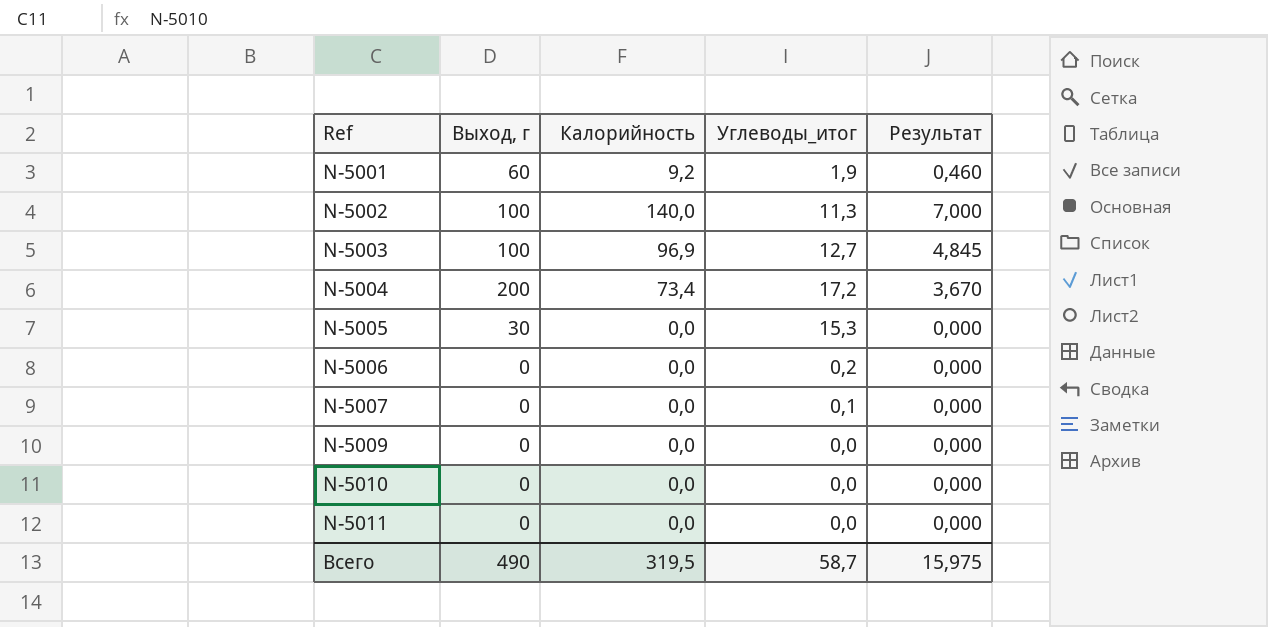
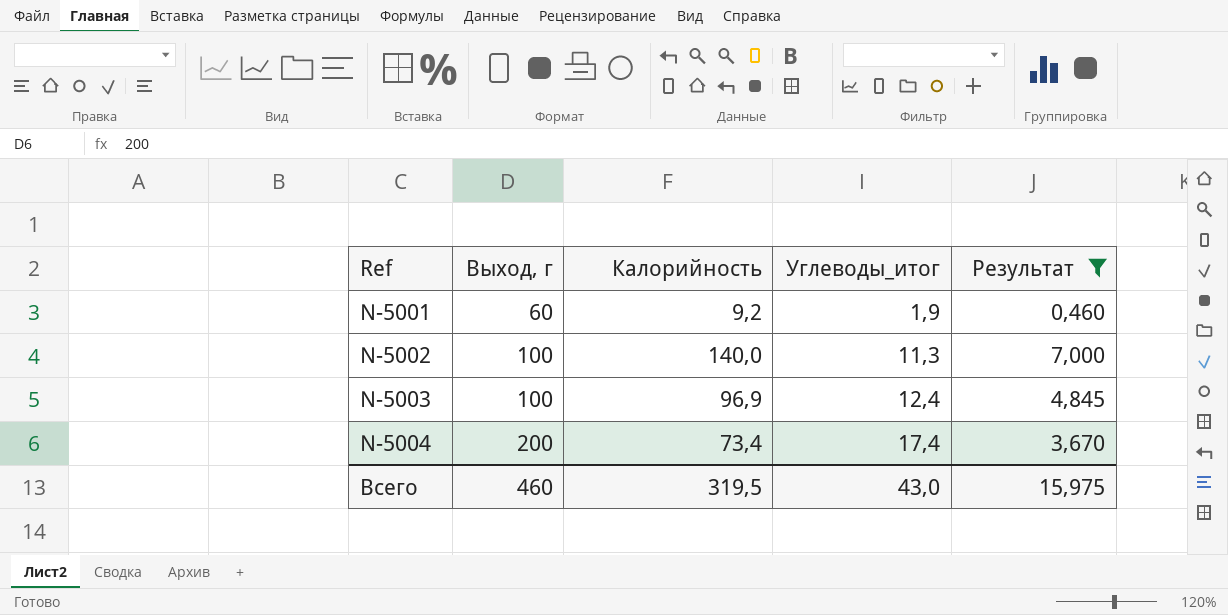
filter: none -> Результат != 0,000
N-5003 | Углеводы_итог: 12,7 -> 12,4
N-5004 | Углеводы_итог: 17,2 -> 17,4
Всего | Выход, г: 490 -> 460
Всего | Углеводы_итог: 58,7 -> 43,0

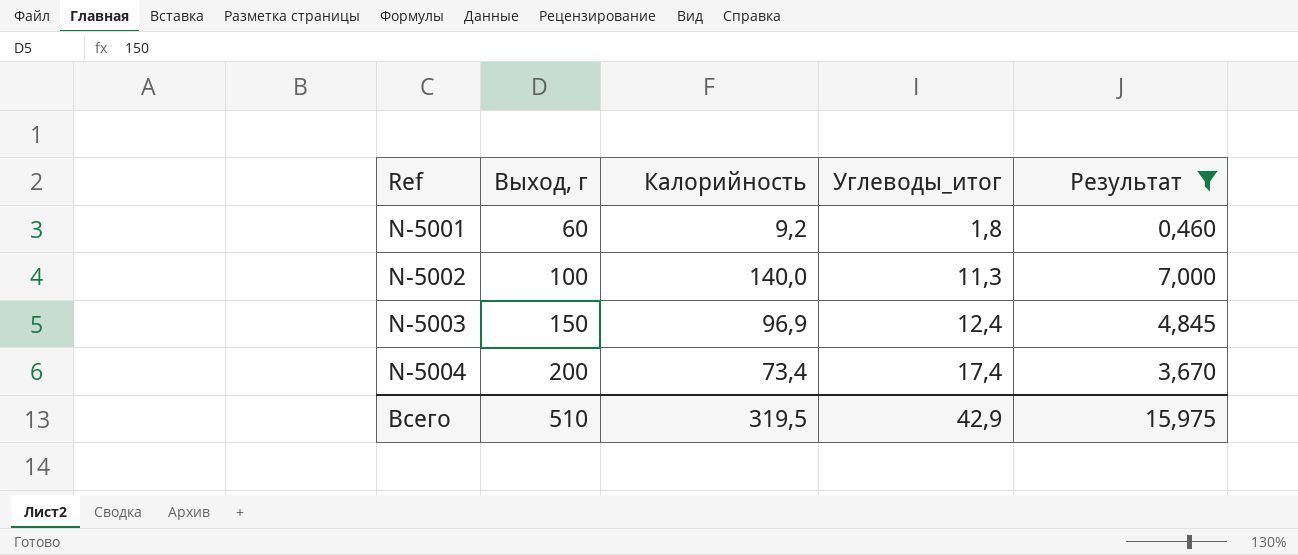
N-5001 | Углеводы_итог: 1,9 -> 1,8
N-5003 | Выход, г: 100 -> 150
Всего | Выход, г: 460 -> 510
Всего | Углеводы_итог: 43,0 -> 42,9

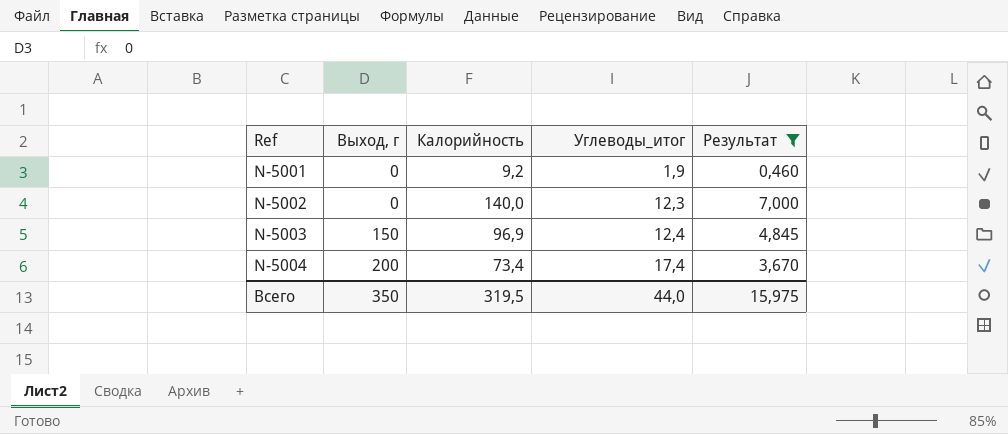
N-5001 | Выход, г: 60 -> 0
N-5001 | Углеводы_итог: 1,8 -> 1,9
N-5002 | Выход, г: 100 -> 0
N-5002 | Углеводы_итог: 11,3 -> 12,3
Всего | Выход, г: 510 -> 350
Всего | Углеводы_итог: 42,9 -> 44,0

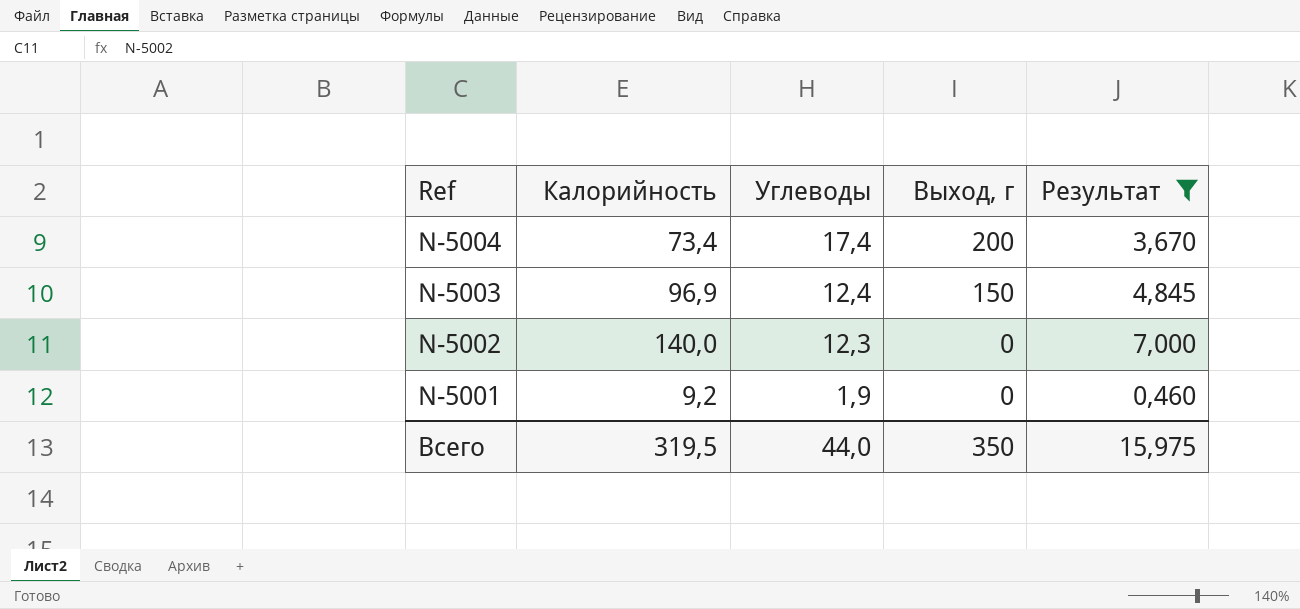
row order: Ref ascending -> Ref descending
column name: Углеводы_итог -> Углеводы
column Выход, г | position: 2 -> 4

